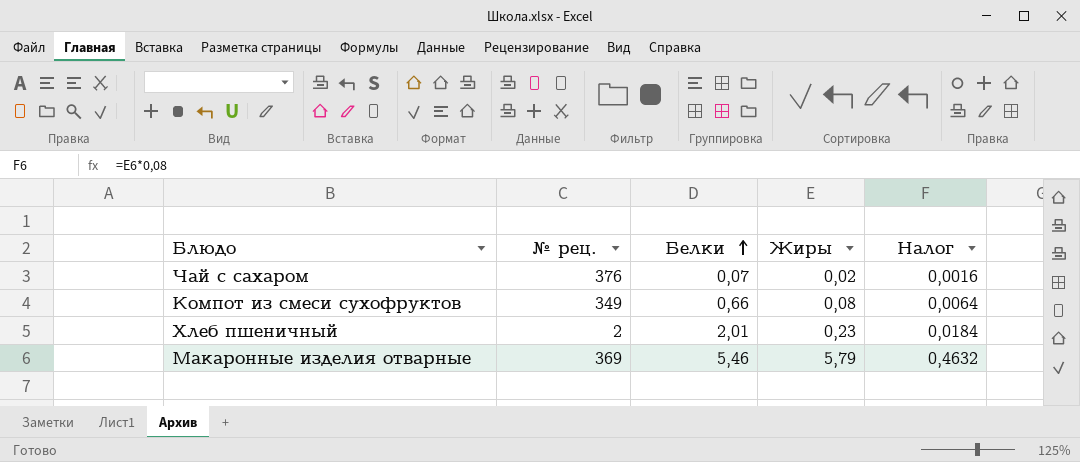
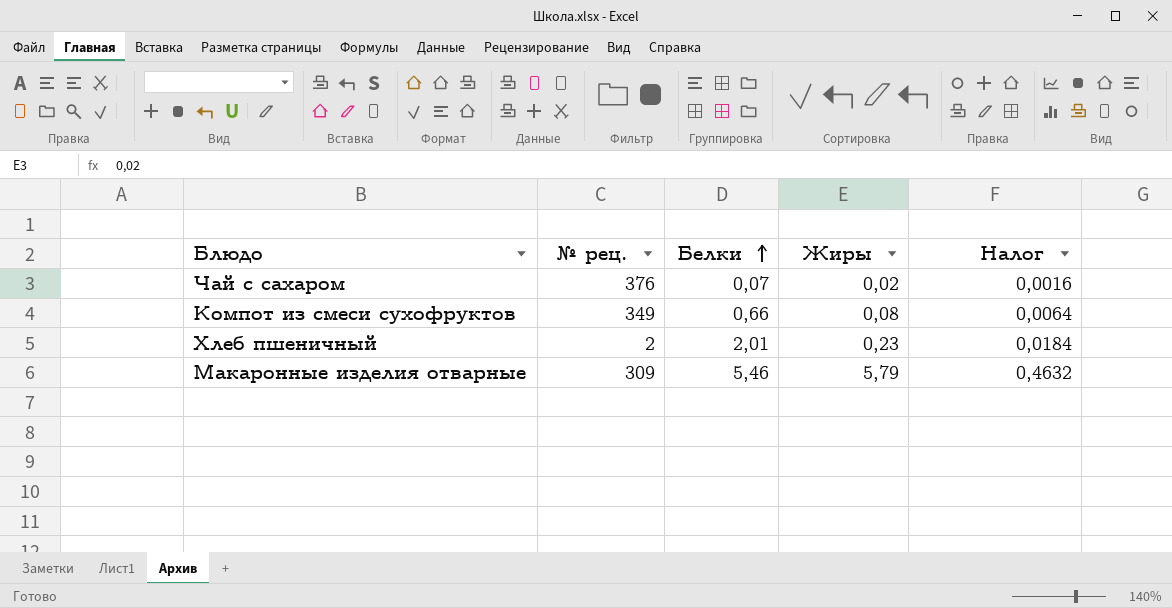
Макаронные изделия отварные | № рец.: 369 -> 309

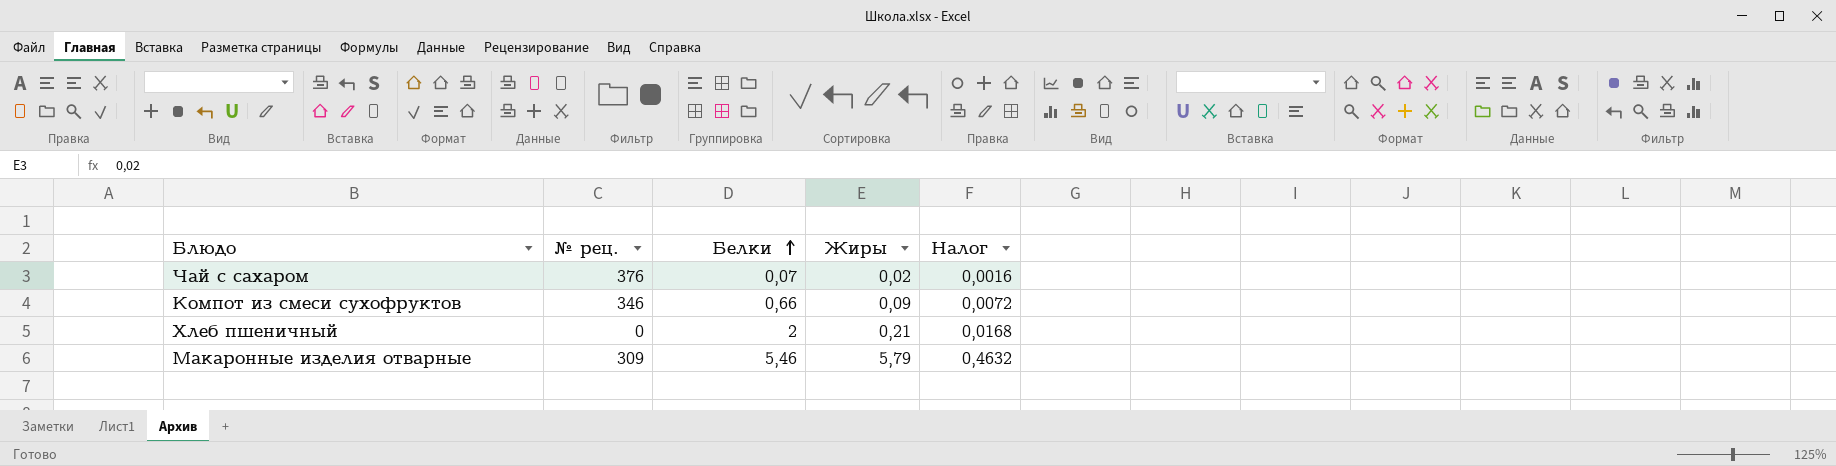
Компот из смеси сухофруктов | № рец.: 349 -> 346
Компот из смеси сухофруктов | Жиры: 0,08 -> 0,09
Компот из смеси сухофруктов | Налог: 0,0064 -> 0,0072
Хлеб пшеничный | № рец.: 2 -> 0
Хлеб пшеничный | Белки: 2,01 -> 2
Хлеб пшеничный | Жиры: 0,23 -> 0,21
Хлеб пшеничный | Налог: 0,0184 -> 0,0168

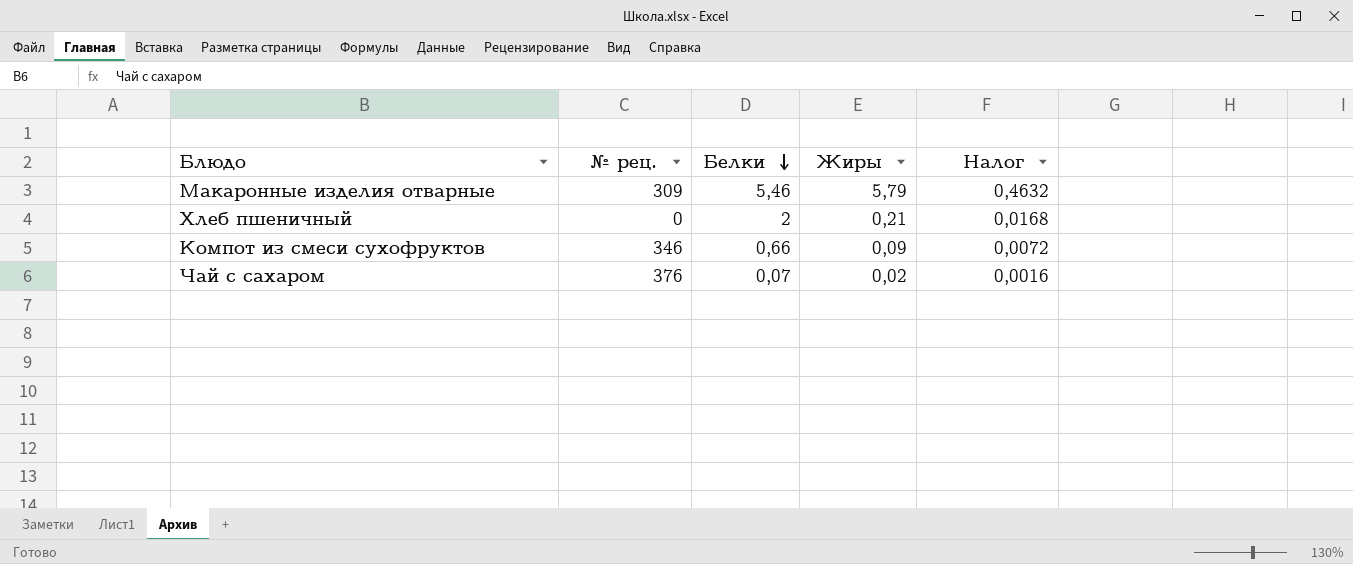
row order: Белки ascending -> Белки descending

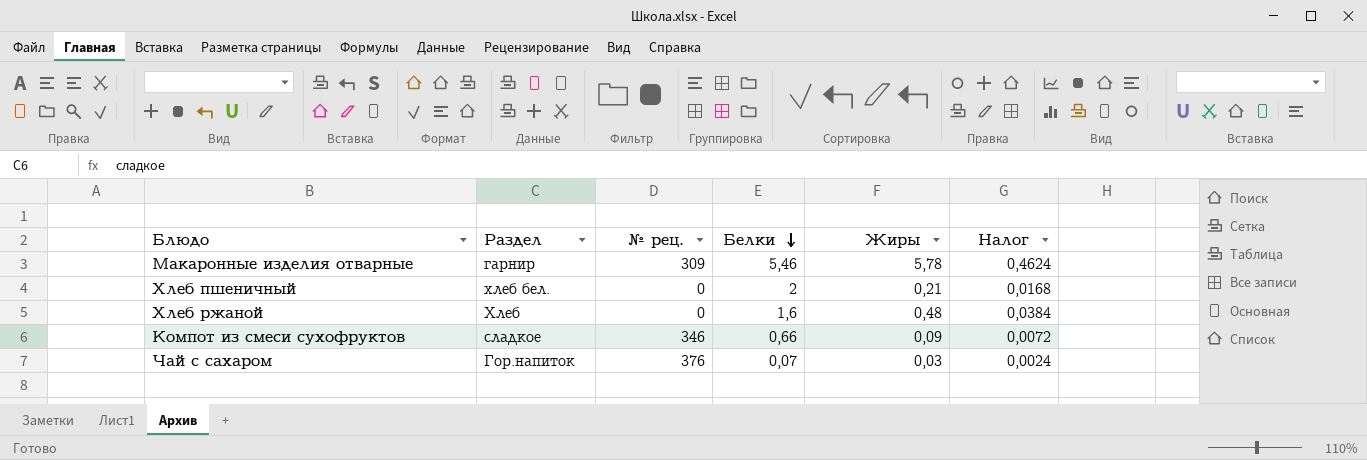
column Раздел | position: none -> 2
Макаронные изделия отварные | Жиры: 5,79 -> 5,78
Макаронные изделия отварные | Налог: 0,4632 -> 0,4624
row Хлеб ржаной: none -> Хлеб | 0 | 1,6 | 0,48 | 0,0384
Чай с сахаром | Жиры: 0,02 -> 0,03
Чай с сахаром | Налог: 0,0016 -> 0,0024

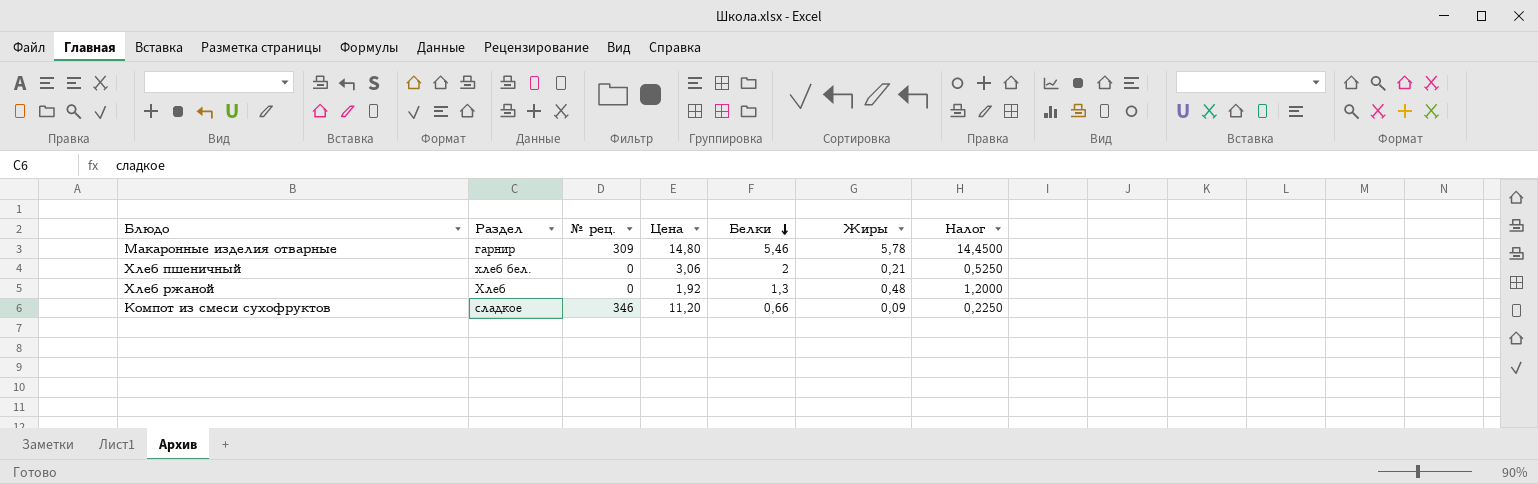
column Цена | position: none -> 4
column Налог | formula: [Жиры] * 0,08 -> [Жиры] * 2,5
row Чай с сахаром: Гор.напиток | 376 | 0,07 | 0,03 | 0,0024 -> none
Хлеб ржаной | Белки: 1,6 -> 1,3

